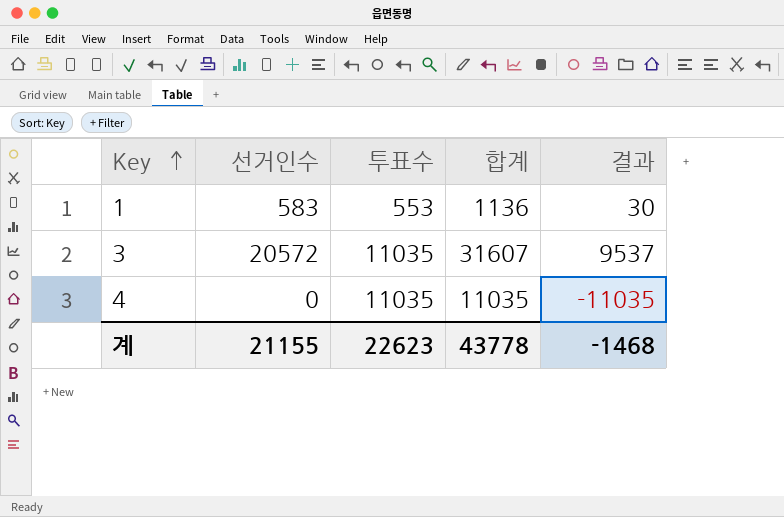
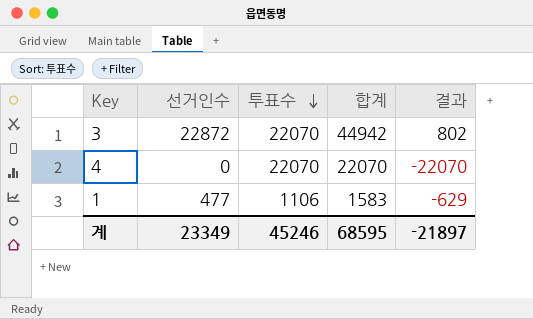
row order: Key ascending -> 투표수 descending
3 | 선거인수: 20572 -> 22872
3 | 투표수: 11035 -> 22070
3 | 합계: 31607 -> 44942
3 | 결과: 9537 -> 802
4 | 투표수: 11035 -> 22070
4 | 합계: 11035 -> 22070
4 | 결과: -11035 -> -22070
1 | 선거인수: 583 -> 477
1 | 투표수: 553 -> 1106
1 | 합계: 1136 -> 1583
1 | 결과: 30 -> -629
계 | 선거인수: 21155 -> 23349
계 | 투표수: 22623 -> 45246
계 | 합계: 43778 -> 68595
계 | 결과: -1468 -> -21897

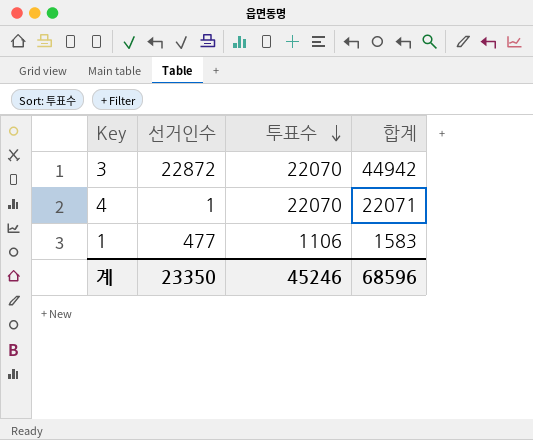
column 결과 | formula: [선거인수] - [투표수] -> none
4 | 선거인수: 0 -> 1
4 | 합계: 22070 -> 22071
계 | 선거인수: 23349 -> 23350
계 | 합계: 68595 -> 68596

